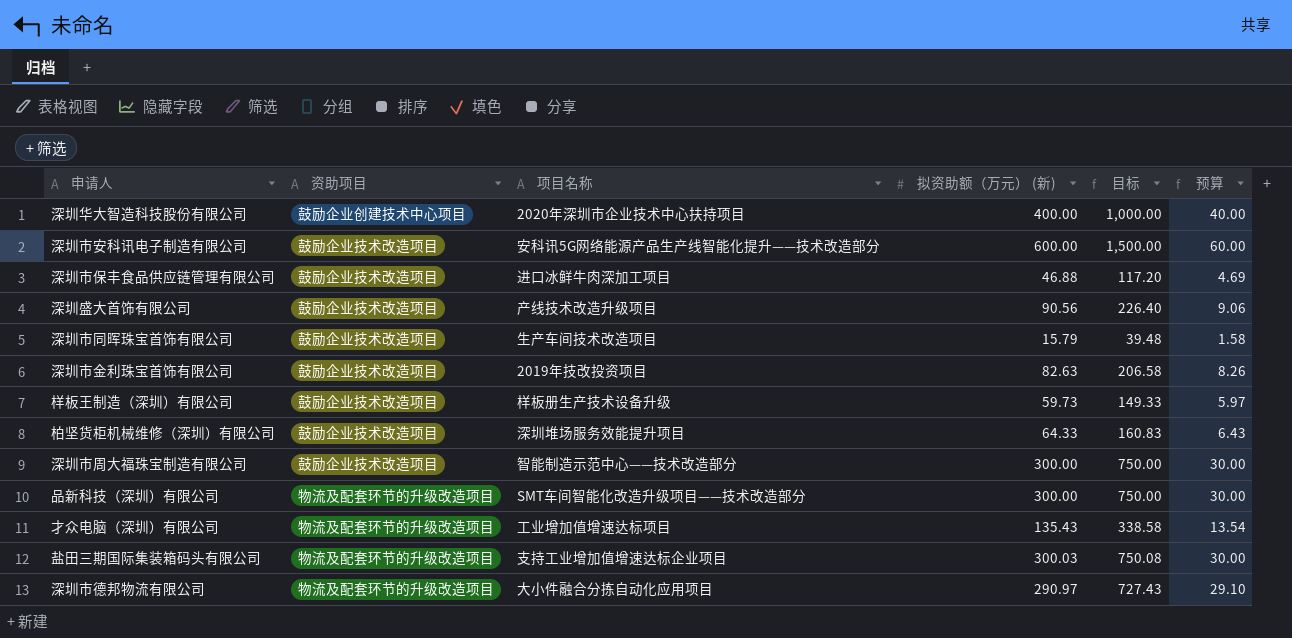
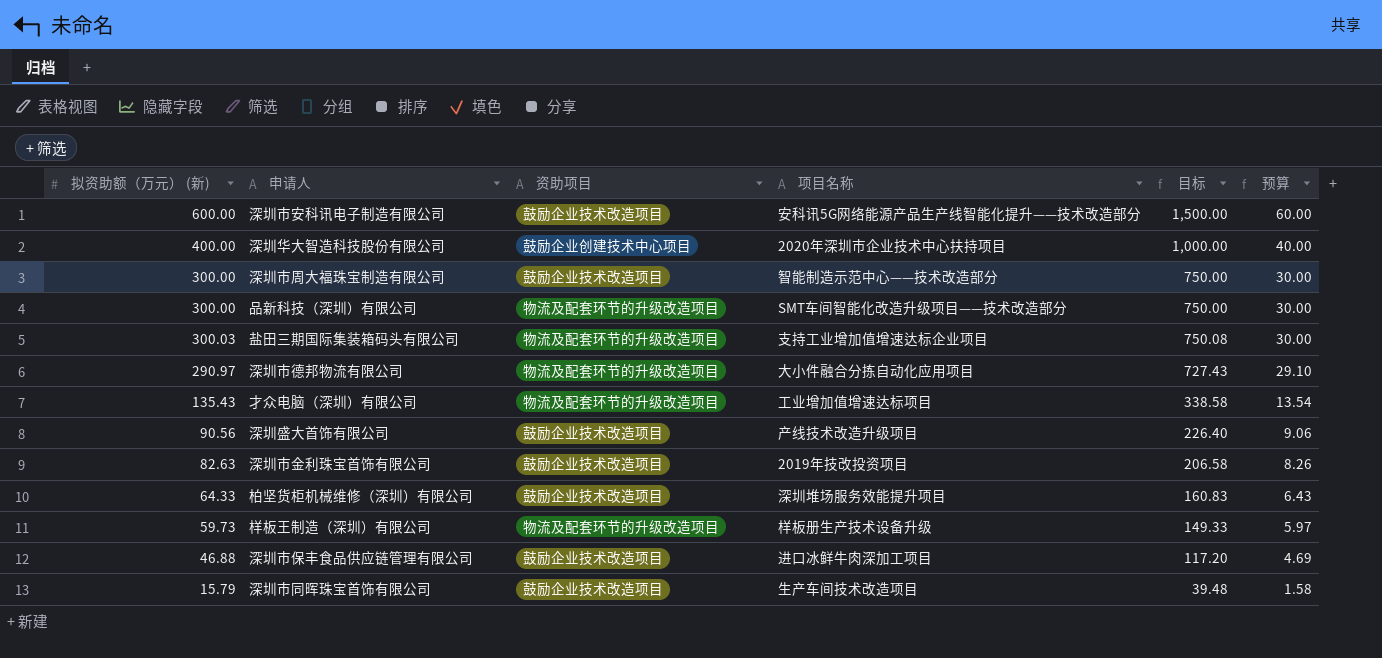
row order: none -> 预算 descending
column 拟资助额（万元） (新) | position: 4 -> 1
样板王制造（深圳）有限公司 | 资助项目: 鼓励企业技术改造项目 -> 物流及配套环节的升级改造项目

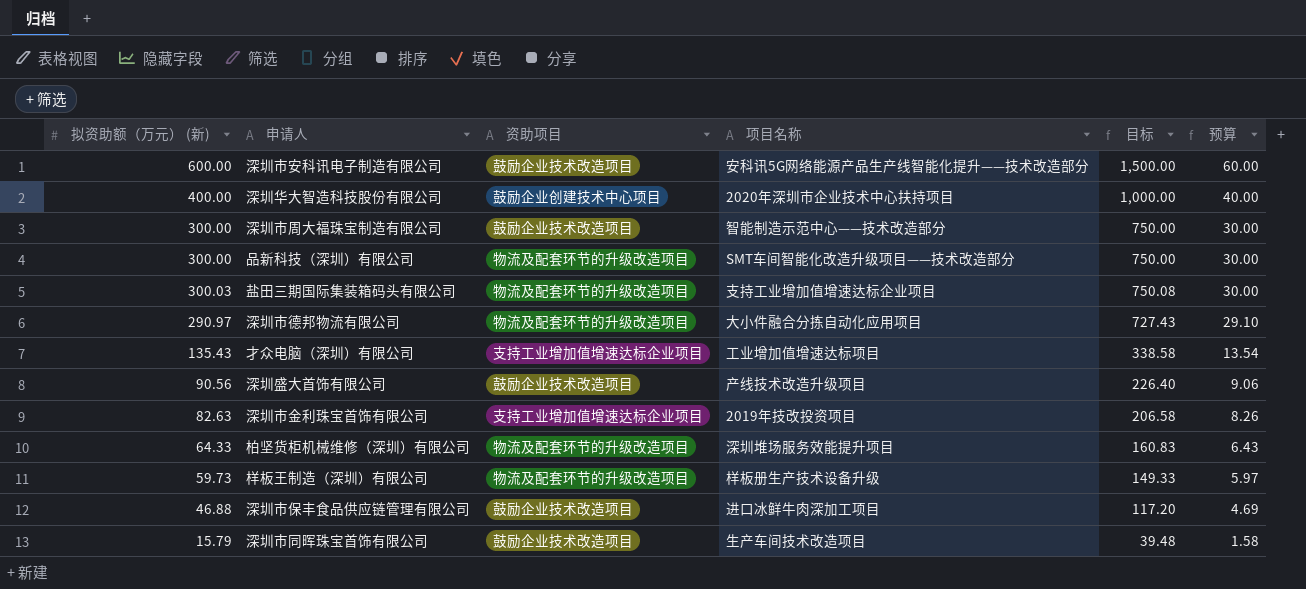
才众电脑（深圳）有限公司 | 资助项目: 物流及配套环节的升级改造项目 -> 支持工业增加值增速达标企业项目
深圳市金利珠宝首饰有限公司 | 资助项目: 鼓励企业技术改造项目 -> 支持工业增加值增速达标企业项目
柏坚货柜机械维修（深圳）有限公司 | 资助项目: 鼓励企业技术改造项目 -> 物流及配套环节的升级改造项目

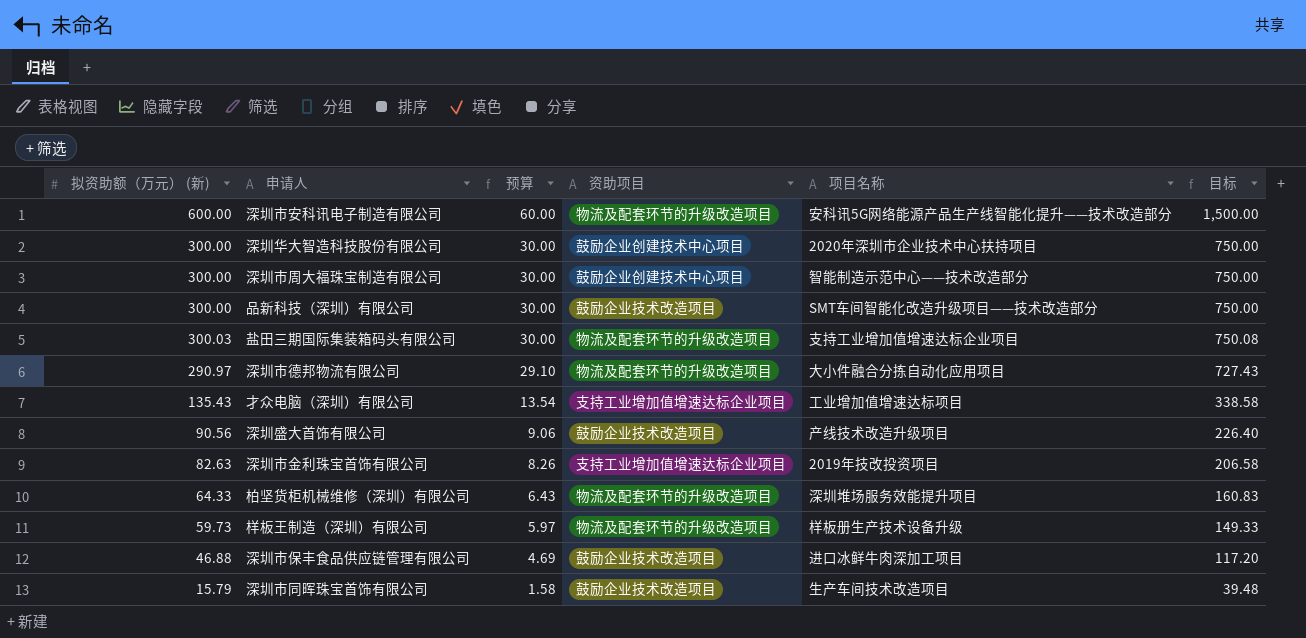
column 预算 | position: 6 -> 3
深圳市安科讯电子制造有限公司 | 资助项目: 鼓励企业技术改造项目 -> 物流及配套环节的升级改造项目
深圳华大智造科技股份有限公司 | 拟资助额（万元） (新): 400.00 -> 300.00
深圳华大智造科技股份有限公司 | 预算: 40.00 -> 30.00
深圳华大智造科技股份有限公司 | 目标: 1,000.00 -> 750.00
深圳市周大福珠宝制造有限公司 | 资助项目: 鼓励企业技术改造项目 -> 鼓励企业创建技术中心项目
品新科技（深圳）有限公司 | 资助项目: 物流及配套环节的升级改造项目 -> 鼓励企业技术改造项目

